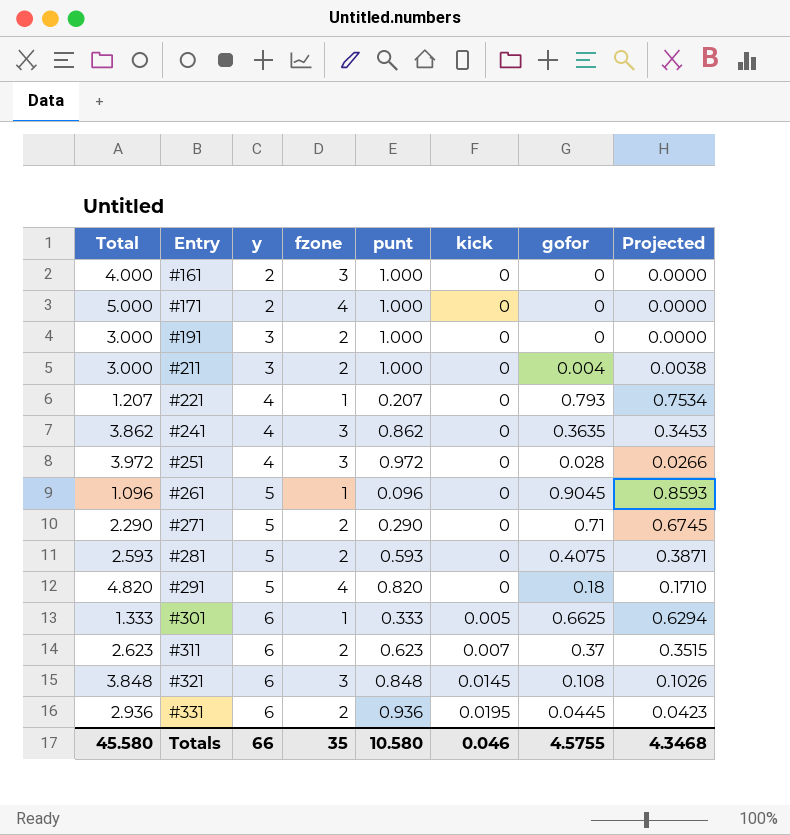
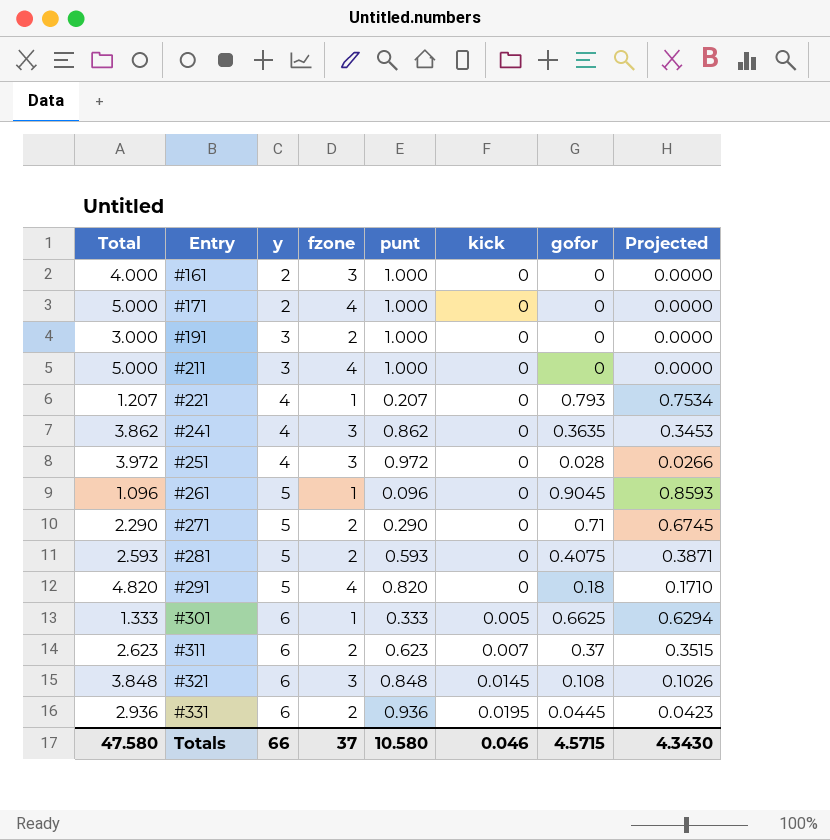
#211 | Total: 3.000 -> 5.000
#211 | fzone: 2 -> 4
#211 | gofor: 0.004 -> 0
#211 | Projected: 0.0038 -> 0.0000
Totals | Total: 45.580 -> 47.580
Totals | fzone: 35 -> 37
Totals | gofor: 4.5755 -> 4.5715
Totals | Projected: 4.3468 -> 4.3430

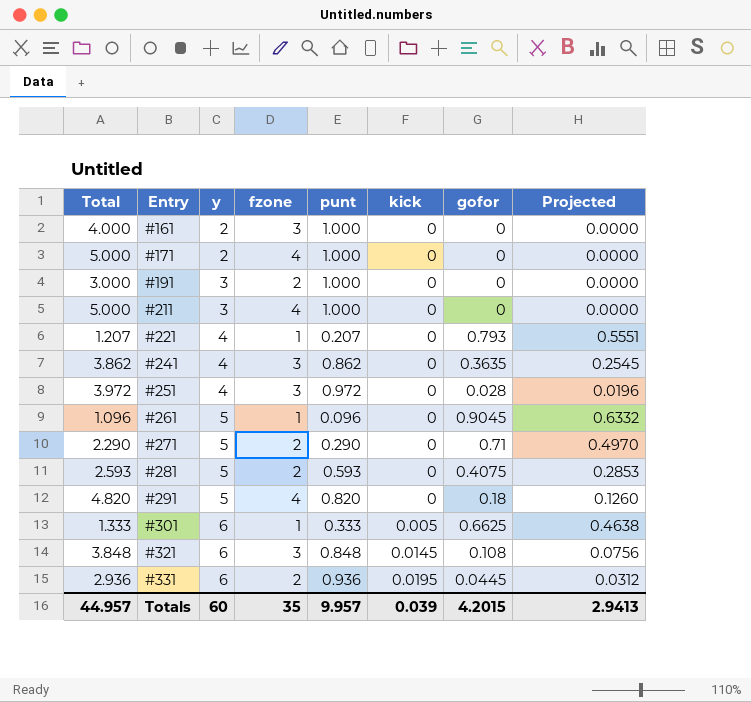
column Projected | formula: [gofor] * 0.95 -> [gofor] * 0.7
row #311: 2.623 | 6 | 2 | 0.623 | 0.007 | 0.37 | 0.3515 -> none
Totals | Total: 47.580 -> 44.957
Totals | y: 66 -> 60
Totals | fzone: 37 -> 35
Totals | punt: 10.580 -> 9.957
Totals | kick: 0.046 -> 0.039
Totals | gofor: 4.5715 -> 4.2015
Totals | Projected: 4.3430 -> 2.9413

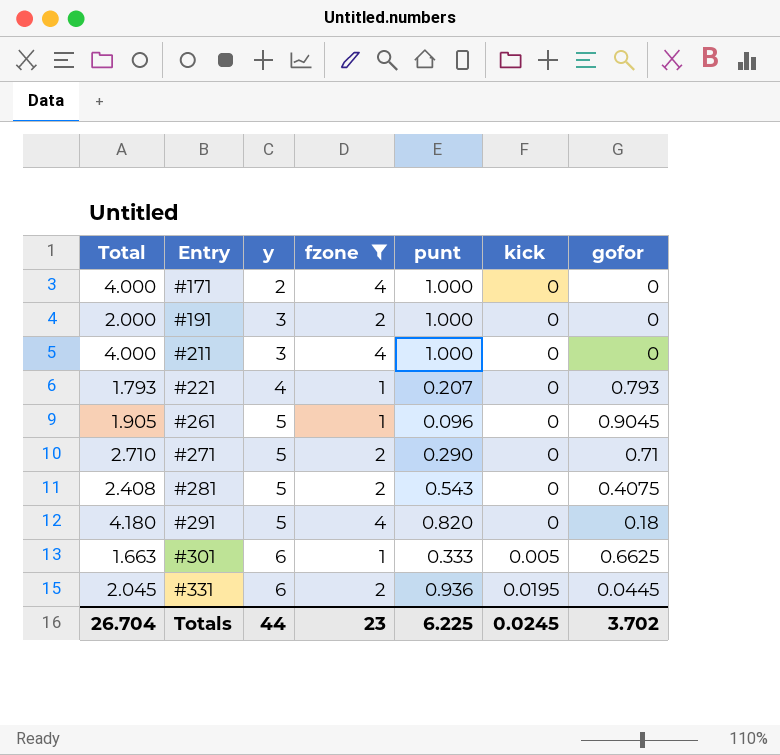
filter: none -> fzone != 3
column Projected | formula: [gofor] * 0.7 -> none
column Total | formula: [fzone] + [punt] -> [fzone] + [gofor]
#281 | punt: 0.593 -> 0.543
Totals | Total: 44.957 -> 26.704
Totals | y: 60 -> 44
Totals | fzone: 35 -> 23
Totals | punt: 9.957 -> 6.225
Totals | kick: 0.039 -> 0.0245
Totals | gofor: 4.2015 -> 3.702

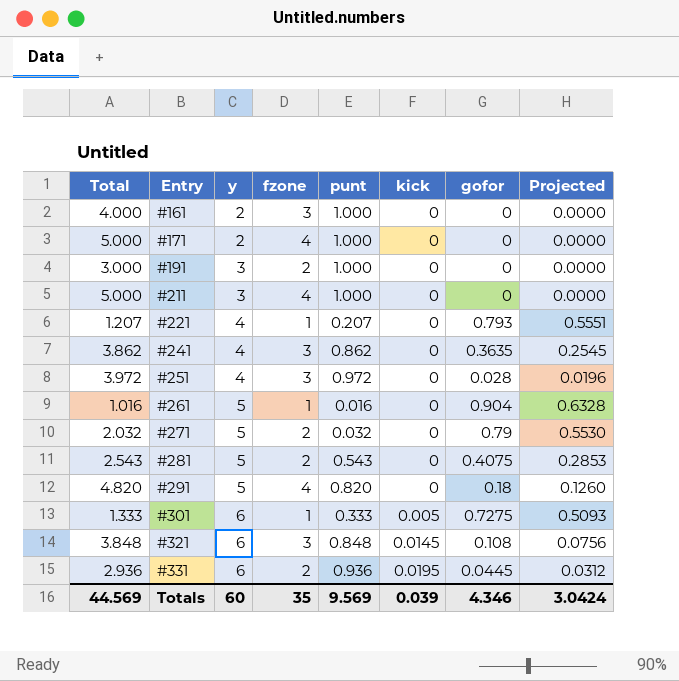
filter: fzone != 3 -> none
column Total | formula: [fzone] + [gofor] -> [fzone] + [punt]
column Projected | formula: none -> [gofor] * 0.7
#261 | punt: 0.096 -> 0.016
#261 | gofor: 0.9045 -> 0.904
#271 | punt: 0.290 -> 0.032
#271 | gofor: 0.71 -> 0.79
#301 | gofor: 0.6625 -> 0.7275
Totals | Total: 26.704 -> 44.569
Totals | y: 44 -> 60
Totals | fzone: 23 -> 35
Totals | punt: 6.225 -> 9.569
Totals | kick: 0.0245 -> 0.039
Totals | gofor: 3.702 -> 4.346

